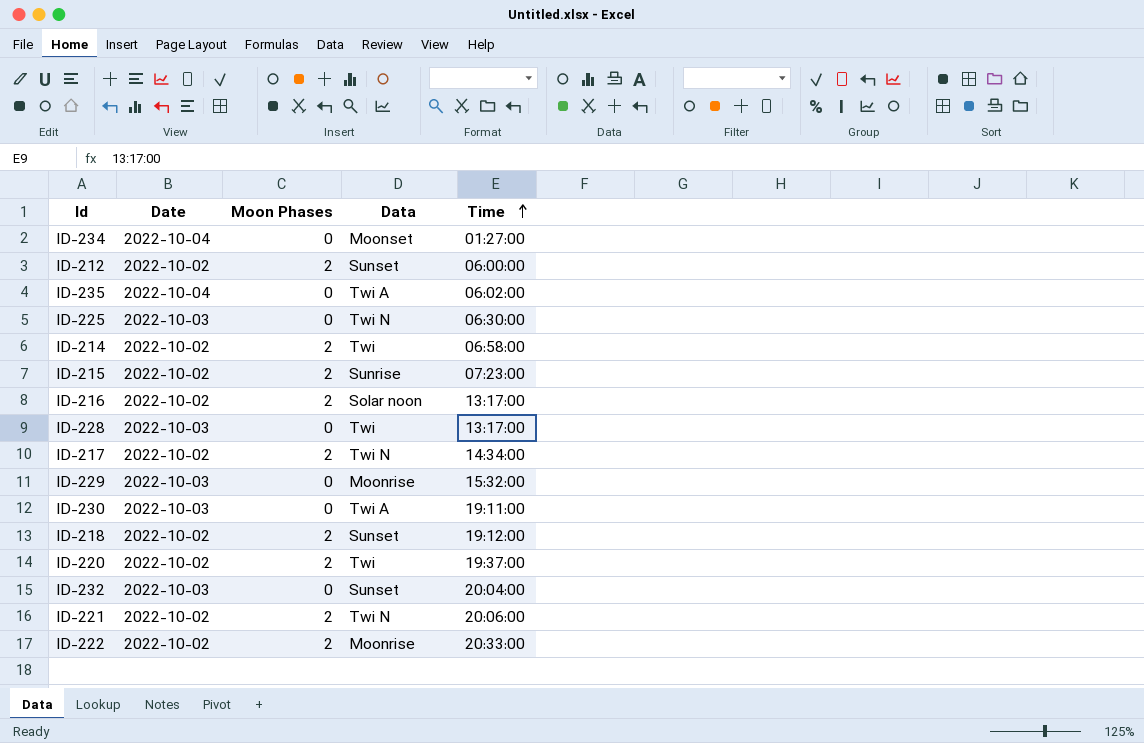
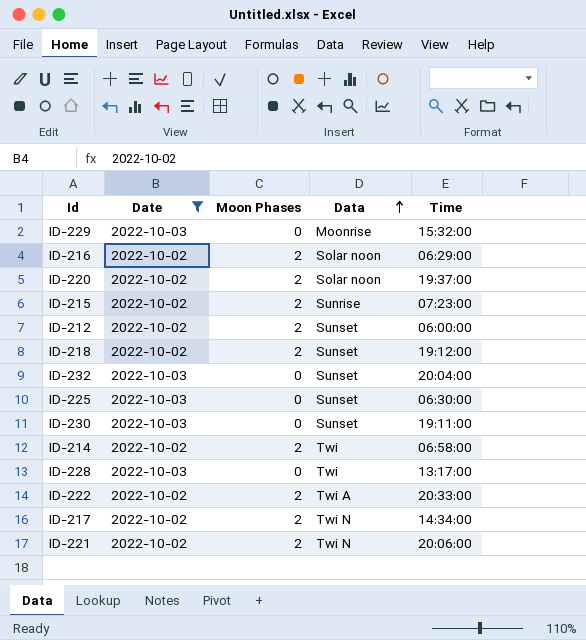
filter: none -> Date != 2022-10-04
row order: Time ascending -> Data ascending
ID-216 | Time: 13:17:00 -> 06:29:00
ID-220 | Data: Twi -> Solar noon
ID-225 | Data: Twi N -> Sunset
ID-230 | Data: Twi A -> Sunset
ID-222 | Data: Moonrise -> Twi A

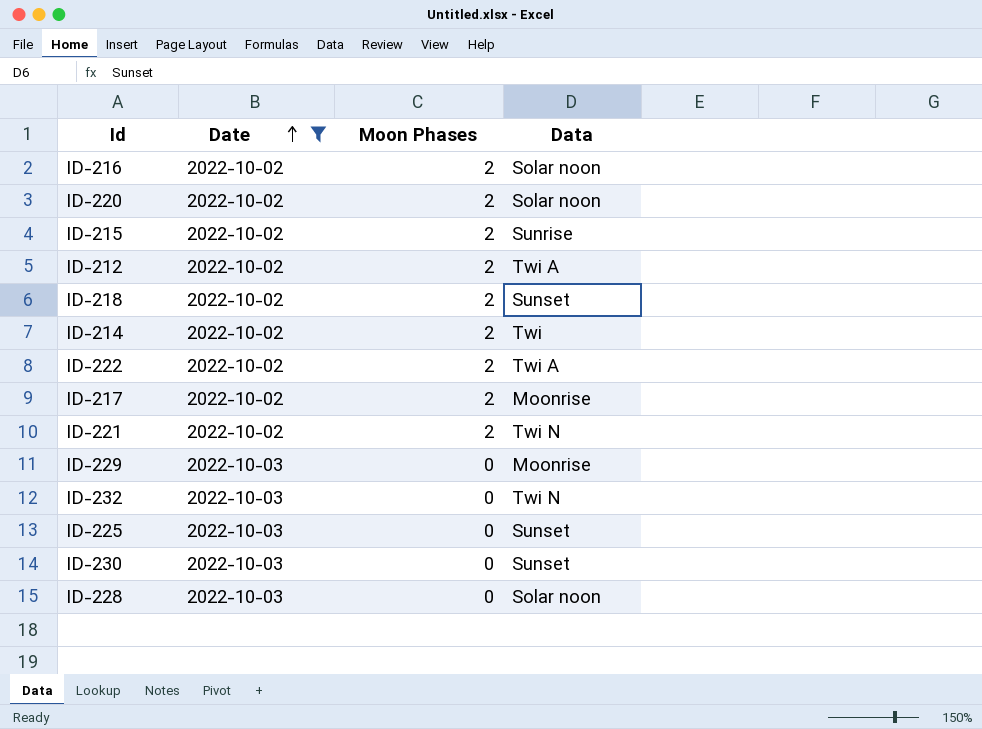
row order: Data ascending -> Date ascending
column Time | position: 5 -> none
ID-212 | Data: Sunset -> Twi A
ID-217 | Data: Twi N -> Moonrise
ID-232 | Data: Sunset -> Twi N
ID-228 | Data: Twi -> Solar noon

